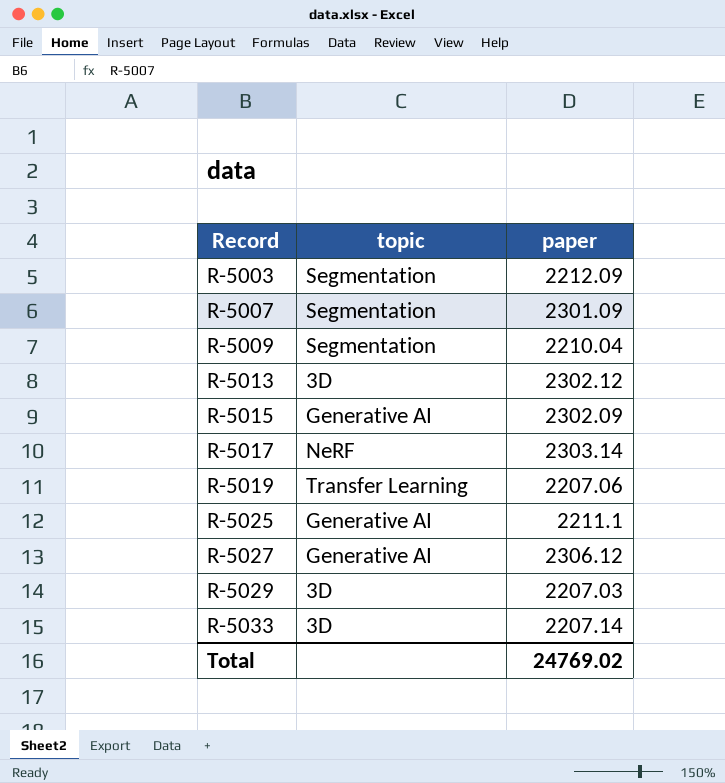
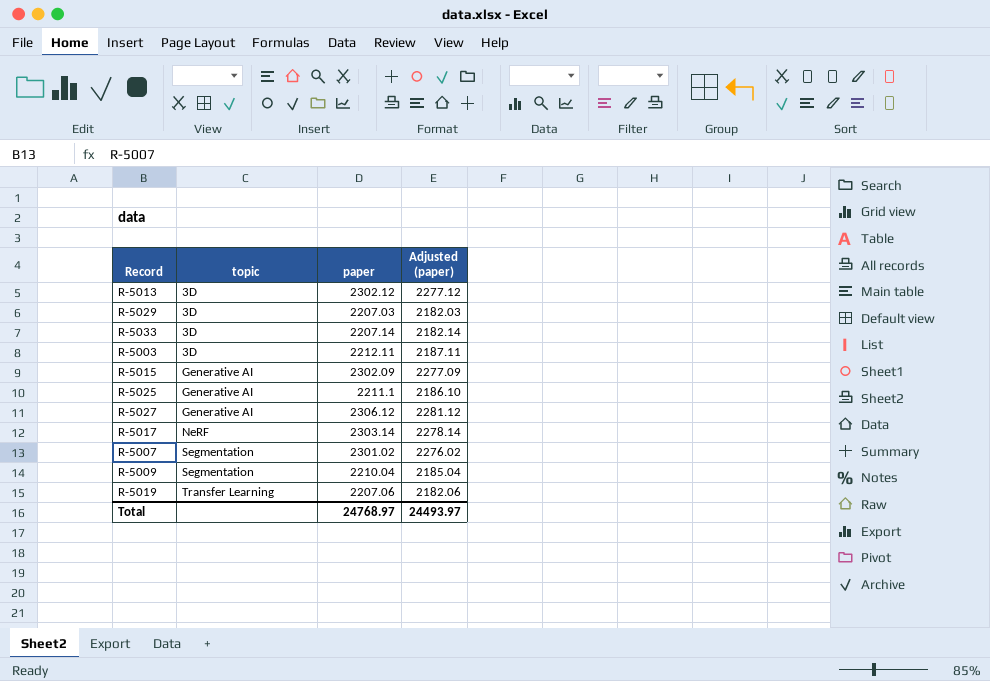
row order: Record ascending -> topic ascending
column Adjusted (paper) | formula: none -> [paper] - 25
R-5003 | topic: Segmentation -> 3D
R-5003 | paper: 2212.09 -> 2212.11
R-5007 | paper: 2301.09 -> 2301.02
Total | paper: 24769.02 -> 24768.97

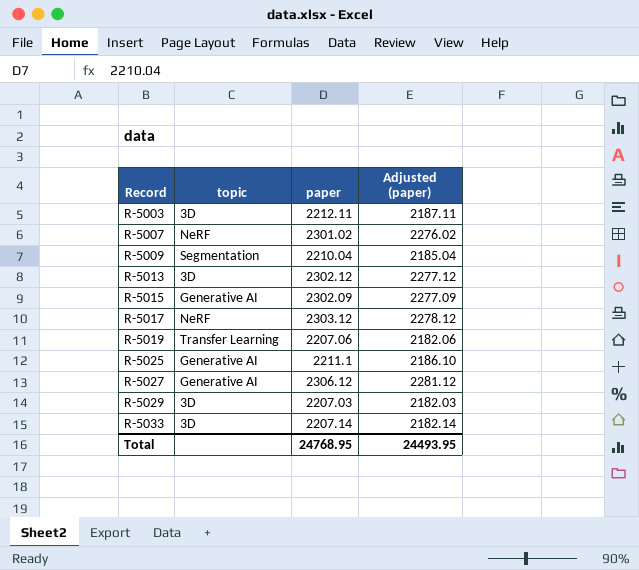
row order: topic ascending -> Record ascending
R-5007 | topic: Segmentation -> NeRF
R-5017 | paper: 2303.14 -> 2303.12
R-5017 | Adjusted (paper): 2278.14 -> 2278.12
Total | paper: 24768.97 -> 24768.95
Total | Adjusted (paper): 24493.97 -> 24493.95

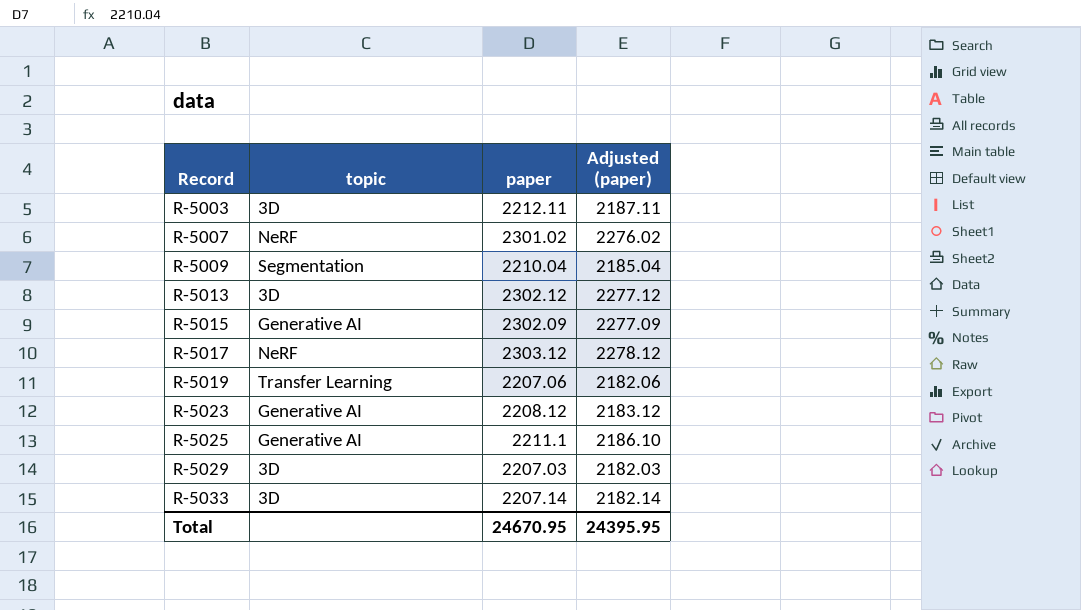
row R-5027: Generative AI | 2306.12 | 2281.12 -> none
row R-5023: none -> Generative AI | 2208.12 | 2183.12
Total | paper: 24768.95 -> 24670.95
Total | Adjusted (paper): 24493.95 -> 24395.95

